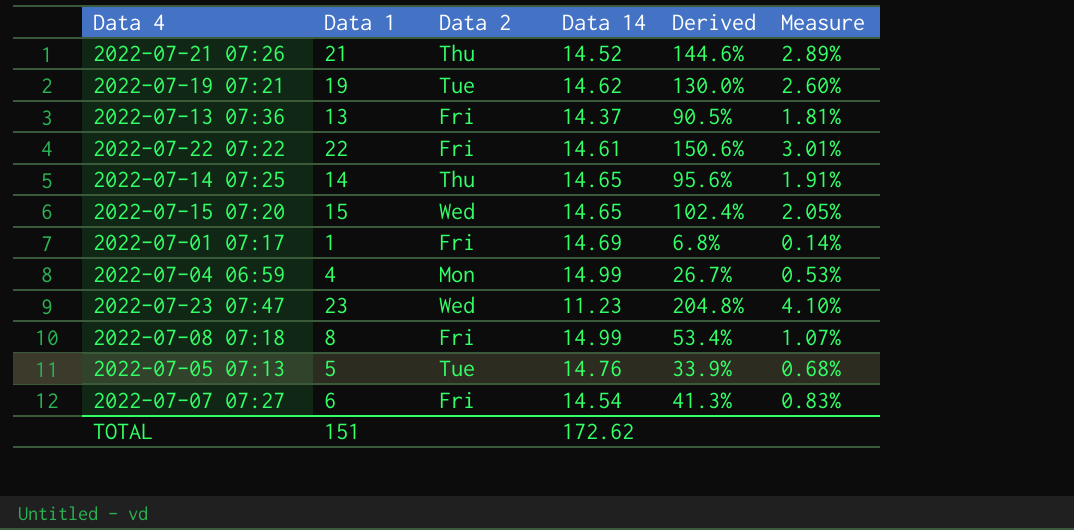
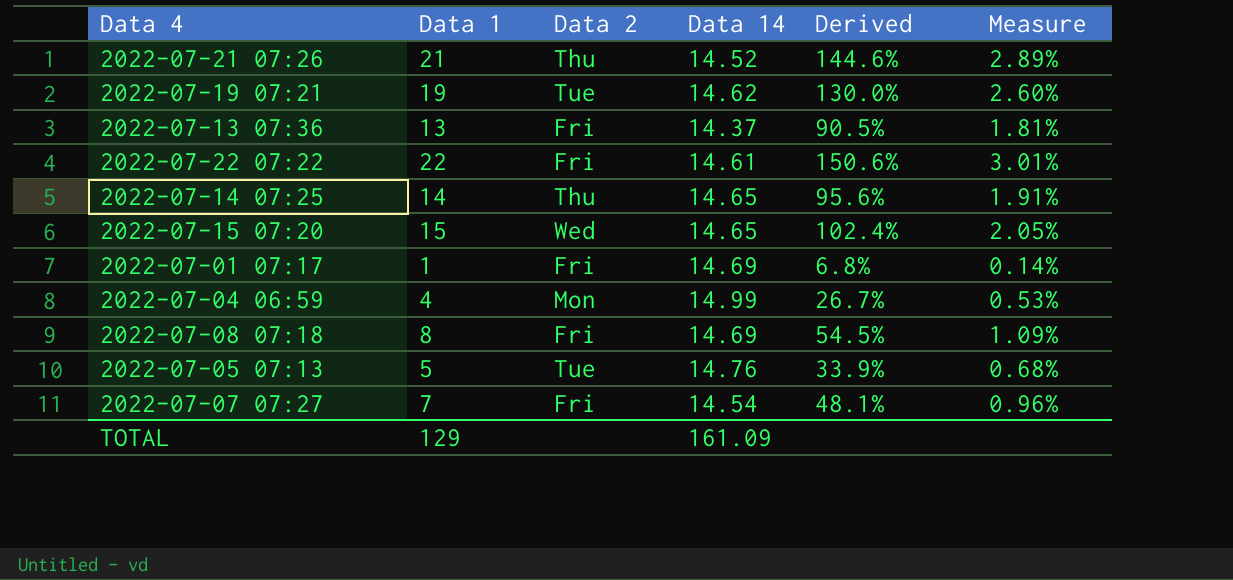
row 2022-07-23 07:47: 23 | Wed | 11.23 | 204.8% | 4.10% -> none
2022-07-08 07:18 | Data 14: 14.99 -> 14.69
2022-07-08 07:18 | Derived: 53.4% -> 54.5%
2022-07-08 07:18 | Measure: 1.07% -> 1.09%
2022-07-07 07:27 | Data 1: 6 -> 7
2022-07-07 07:27 | Derived: 41.3% -> 48.1%
2022-07-07 07:27 | Measure: 0.83% -> 0.96%
TOTAL | Data 1: 151 -> 129
TOTAL | Data 14: 172.62 -> 161.09

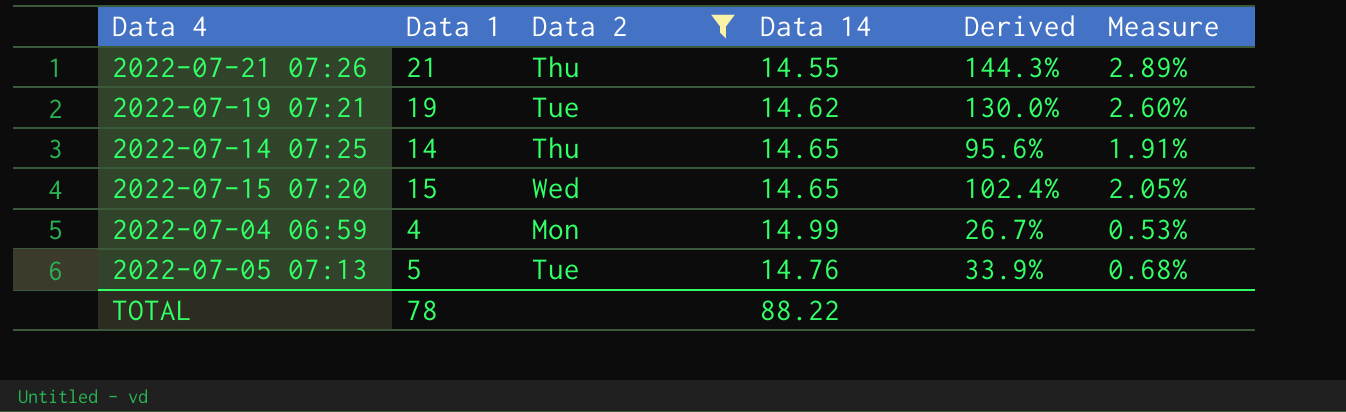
filter: none -> Data 2 != Fri
2022-07-21 07:26 | Data 14: 14.52 -> 14.55
2022-07-21 07:26 | Derived: 144.6% -> 144.3%
TOTAL | Data 1: 129 -> 78
TOTAL | Data 14: 161.09 -> 88.22

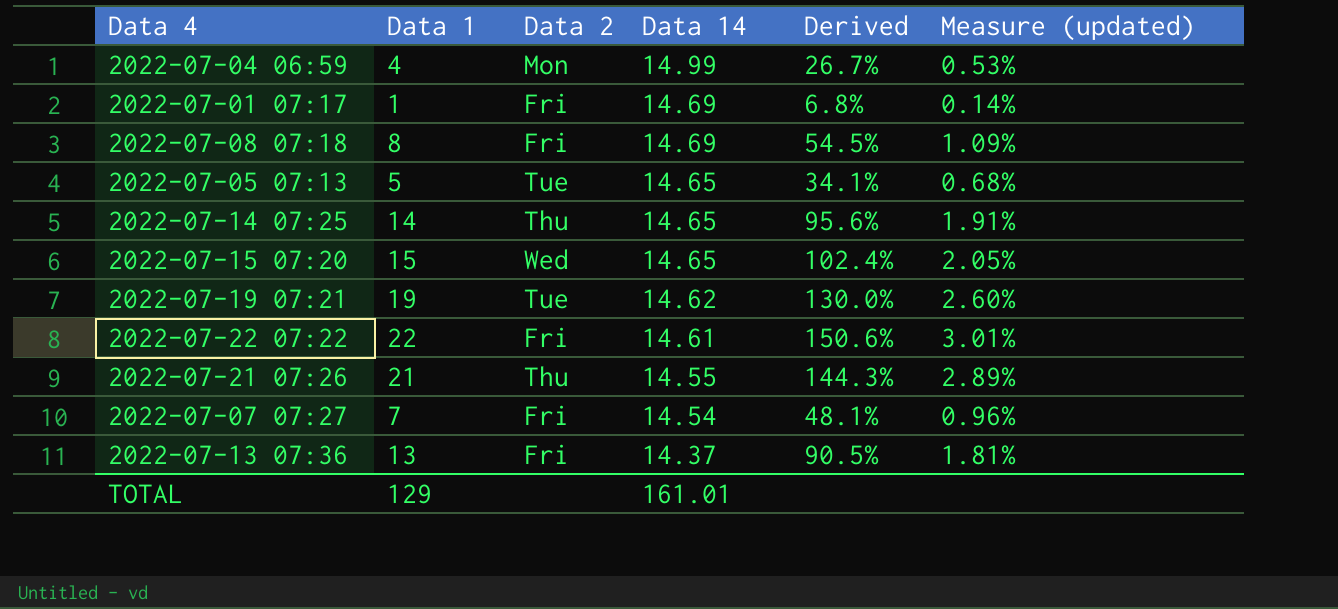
filter: Data 2 != Fri -> none
row order: none -> Data 14 descending
column name: Measure -> Measure (updated)
2022-07-05 07:13 | Data 14: 14.76 -> 14.65
2022-07-05 07:13 | Derived: 33.9% -> 34.1%
TOTAL | Data 1: 78 -> 129
TOTAL | Data 14: 88.22 -> 161.01

